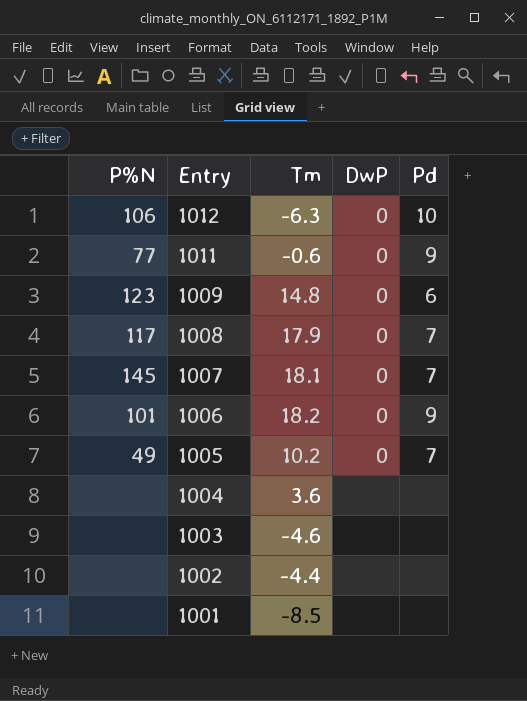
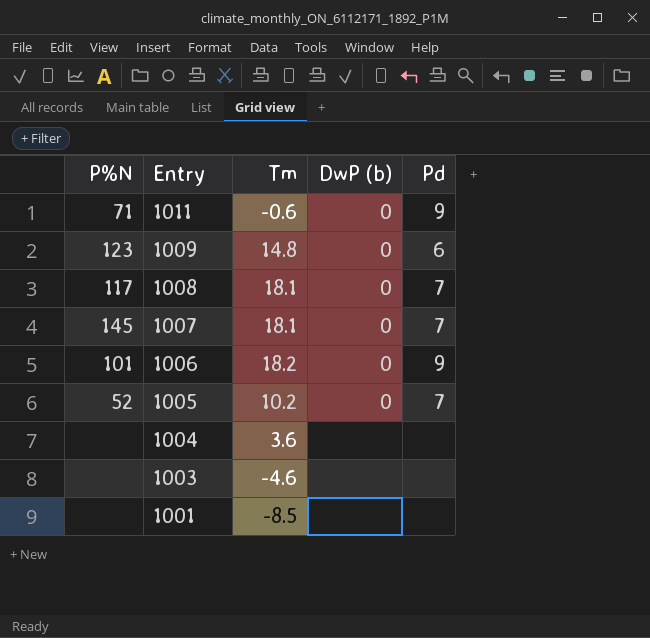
column name: DwP -> DwP (b)
row 1012: 106 | -6.3 | 0 | 10 -> none
row 1002: none | -4.4 | none | none -> none
1011 | P%N: 77 -> 71
1008 | Tm: 17.9 -> 18.1
1005 | P%N: 49 -> 52

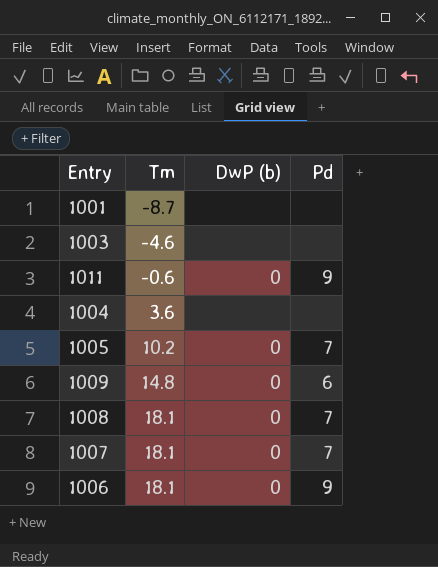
row order: Entry descending -> Tm ascending
column P%N | position: 1 -> none
1001 | Tm: -8.5 -> -8.7
1006 | Tm: 18.2 -> 18.1

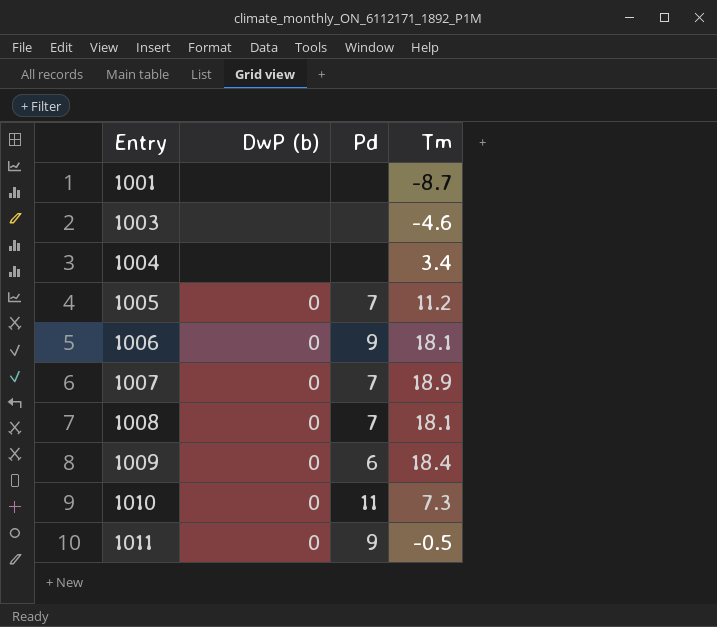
row order: Tm ascending -> Entry ascending
column Tm | position: 2 -> 4
1004 | Tm: 3.6 -> 3.4
1005 | Tm: 10.2 -> 11.2
1007 | Tm: 18.1 -> 18.9
1009 | Tm: 14.8 -> 18.4
row 1010: none -> 0 | 11 | 7.3
1011 | Tm: -0.6 -> -0.5

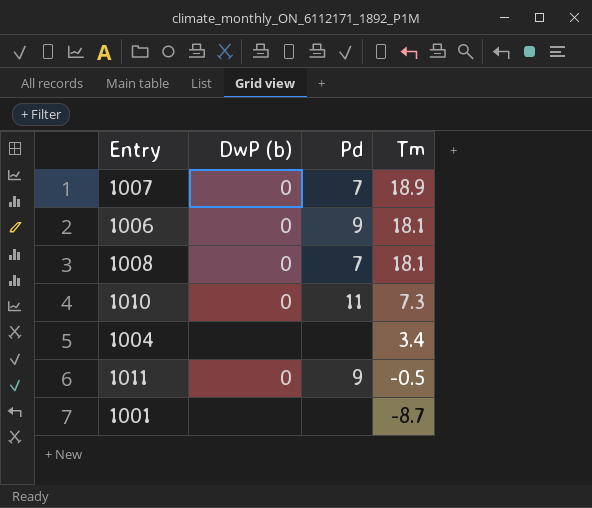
row order: Entry ascending -> Tm descending
row 1003: none | none | -4.6 -> none
row 1005: 0 | 7 | 11.2 -> none
row 1009: 0 | 6 | 18.4 -> none

